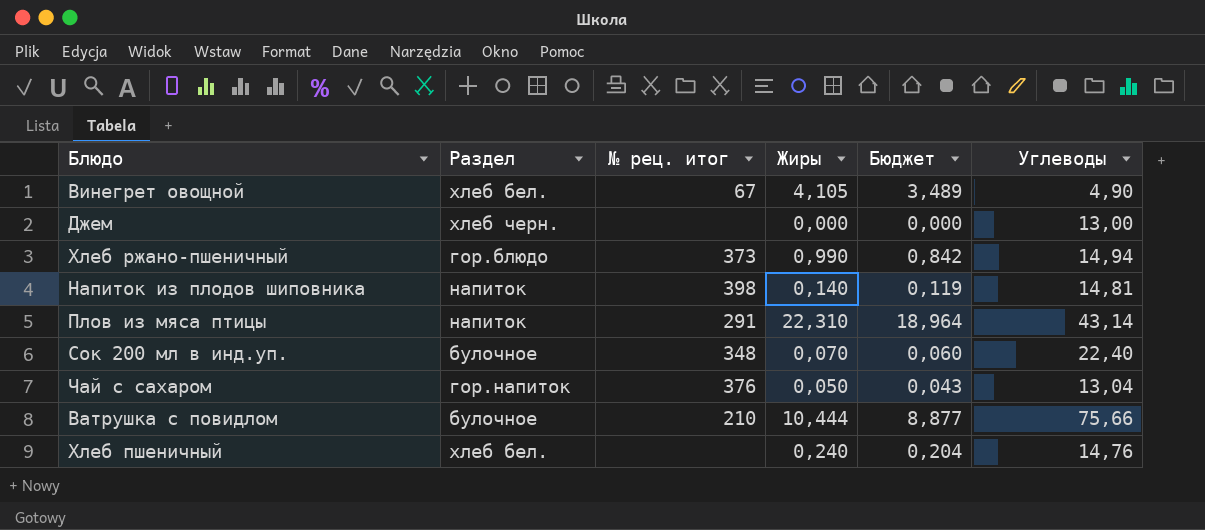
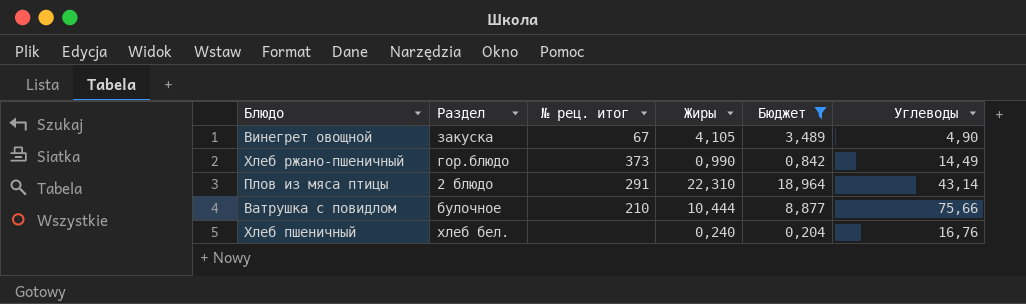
filter: none -> Бюджет >= 0,204
Винегрет овощной | Раздел: хлеб бел. -> закуска
Хлеб ржано-пшеничный | Углеводы: 14,94 -> 14,49
Плов из мяса птицы | Раздел: напиток -> 2 блюдо
Хлеб пшеничный | Углеводы: 14,76 -> 16,76

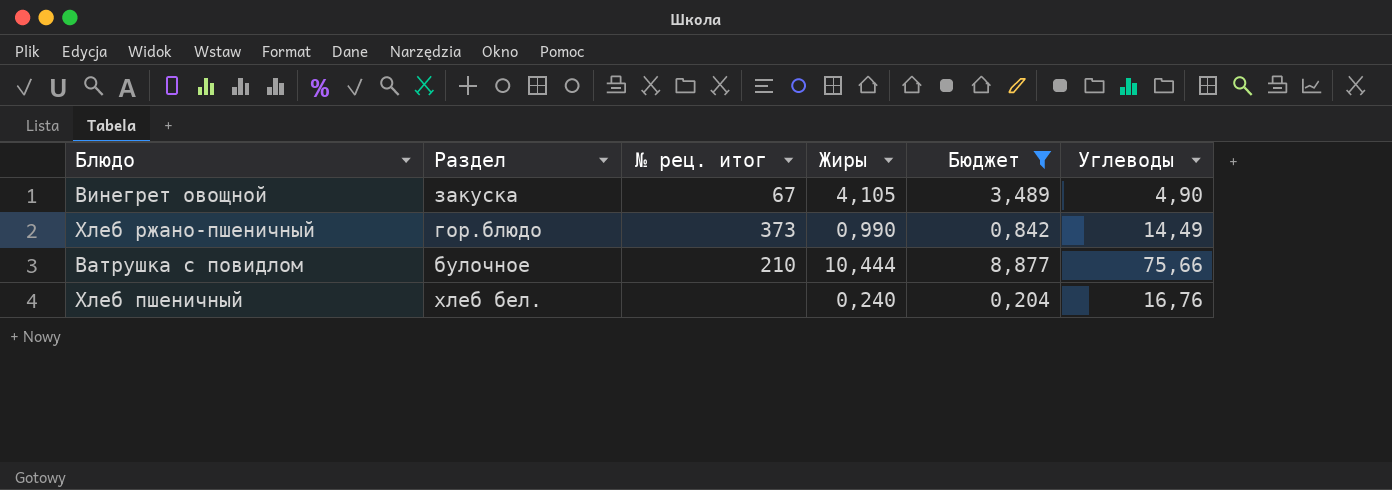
row Плов из мяса птицы: 2 блюдо | 291 | 22,310 | 18,964 | 43,14 -> none

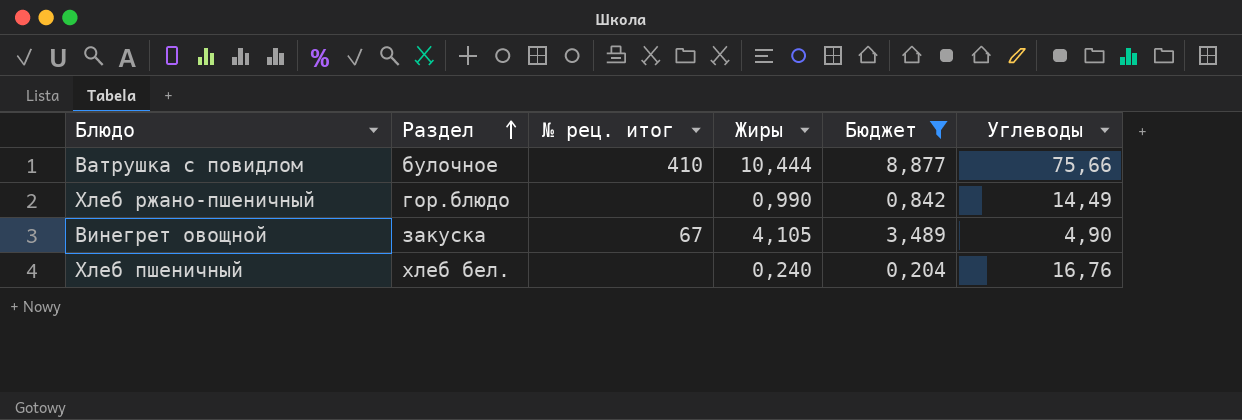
row order: none -> Раздел ascending
Ватрушка с повидлом | № рец. итог: 210 -> 410
Хлеб ржано-пшеничный | № рец. итог: 373 -> none

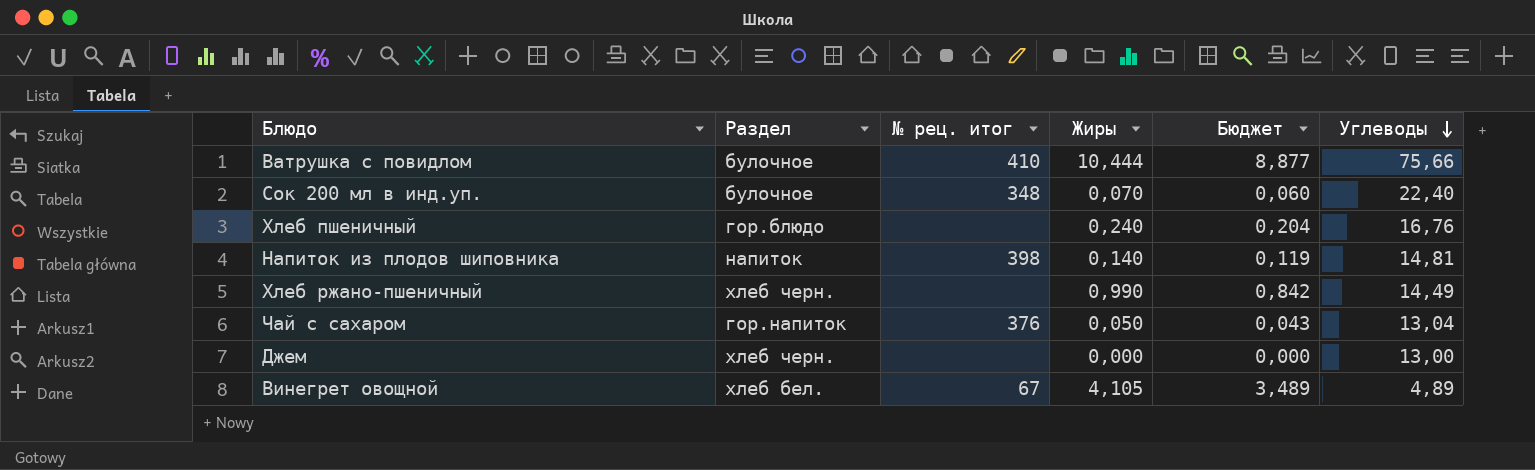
filter: Бюджет >= 0,204 -> none
row order: Раздел ascending -> Углеводы descending
Хлеб пшеничный | Раздел: хлеб бел. -> гор.блюдо
Хлеб ржано-пшеничный | Раздел: гор.блюдо -> хлеб черн.
Винегрет овощной | Раздел: закуска -> хлеб бел.
Винегрет овощной | Углеводы: 4,90 -> 4,89

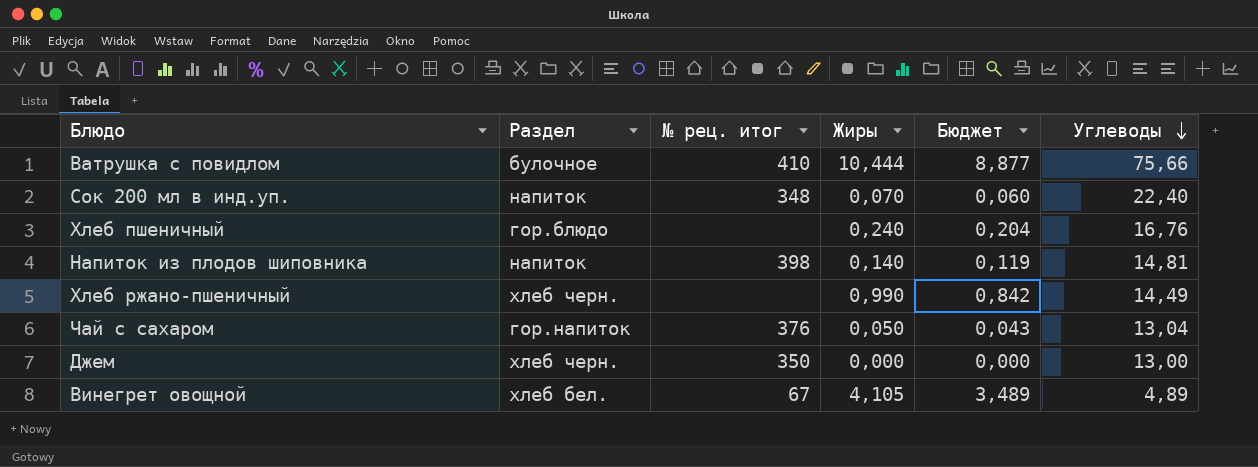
Сок 200 мл в инд.уп. | Раздел: булочное -> напиток
Джем | № рец. итог: none -> 350

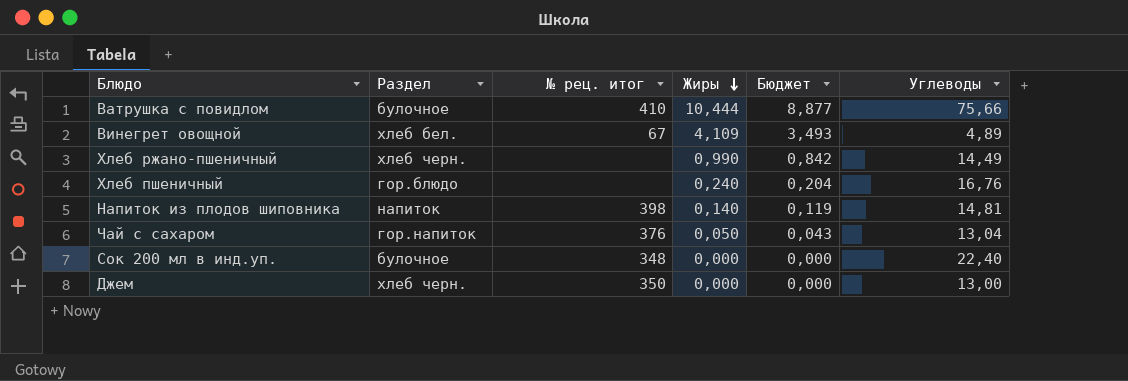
row order: Углеводы descending -> Жиры descending
Винегрет овощной | Жиры: 4,105 -> 4,109
Винегрет овощной | Бюджет: 3,489 -> 3,493
Сок 200 мл в инд.уп. | Раздел: напиток -> булочное
Сок 200 мл в инд.уп. | Жиры: 0,070 -> 0,000
Сок 200 мл в инд.уп. | Бюджет: 0,060 -> 0,000

